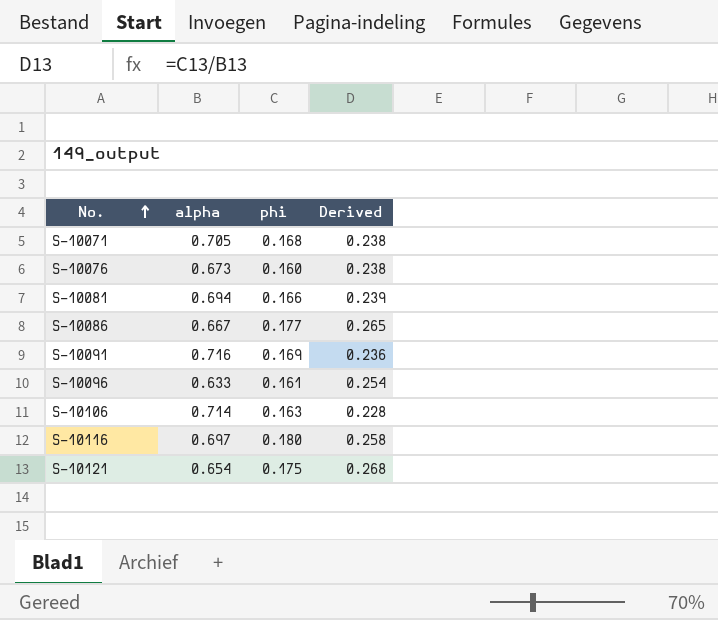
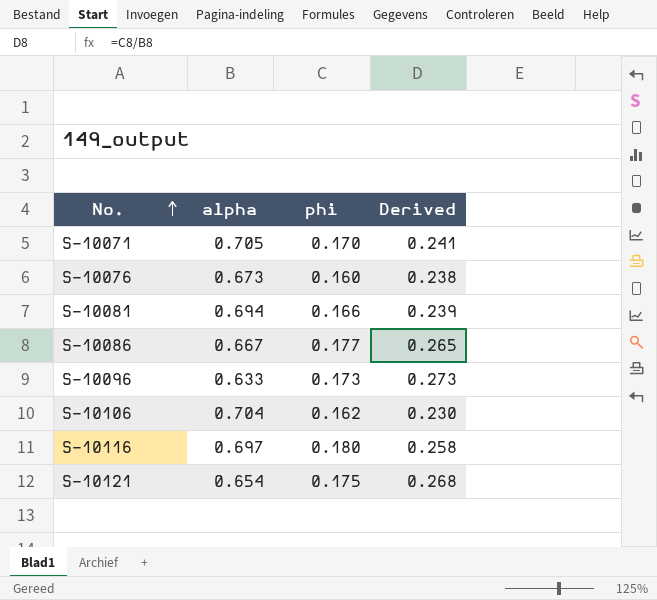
row S-10091: 0.716 | 0.169 | 0.236 -> none
S-10071 | phi: 0.168 -> 0.170
S-10071 | Derived: 0.238 -> 0.241
S-10096 | phi: 0.161 -> 0.173
S-10096 | Derived: 0.254 -> 0.273
S-10106 | alpha: 0.714 -> 0.704
S-10106 | phi: 0.163 -> 0.162
S-10106 | Derived: 0.228 -> 0.230

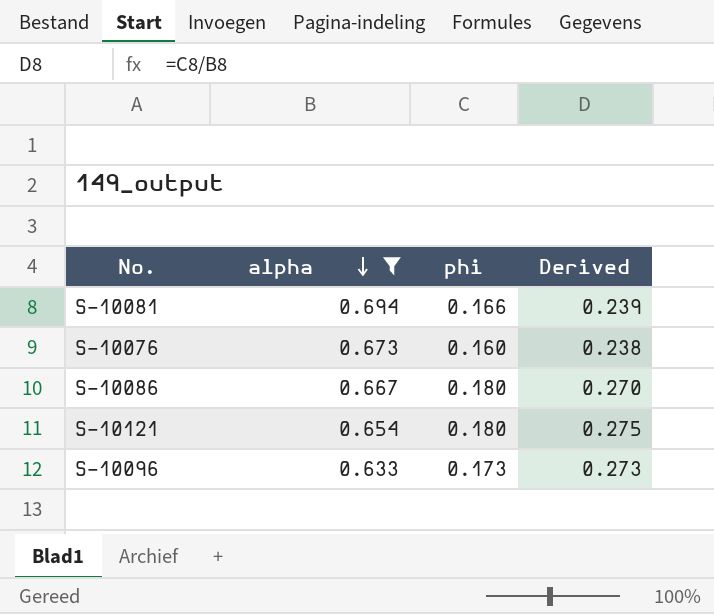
filter: none -> alpha <= 0.694
row order: No. ascending -> alpha descending
S-10086 | phi: 0.177 -> 0.180
S-10086 | Derived: 0.265 -> 0.270
S-10121 | phi: 0.175 -> 0.180
S-10121 | Derived: 0.268 -> 0.275

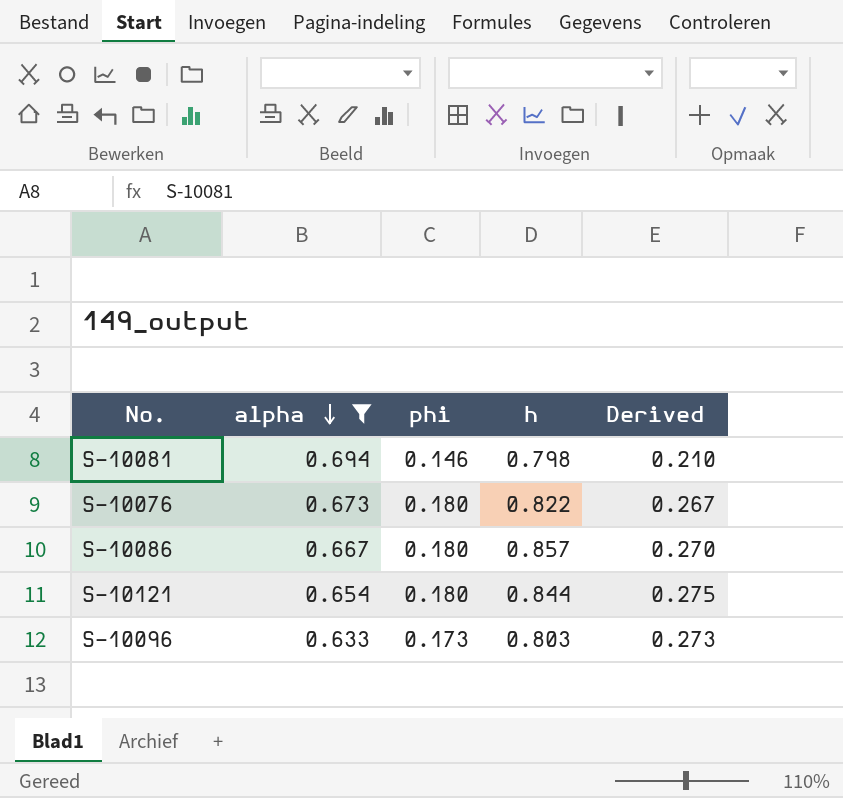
column h | position: none -> 4
S-10081 | phi: 0.166 -> 0.146
S-10081 | Derived: 0.239 -> 0.210
S-10076 | phi: 0.160 -> 0.180
S-10076 | Derived: 0.238 -> 0.267

